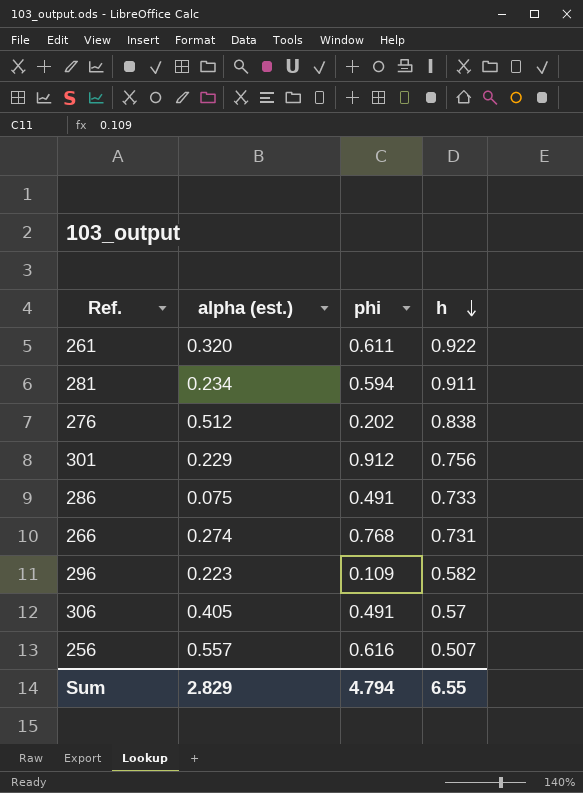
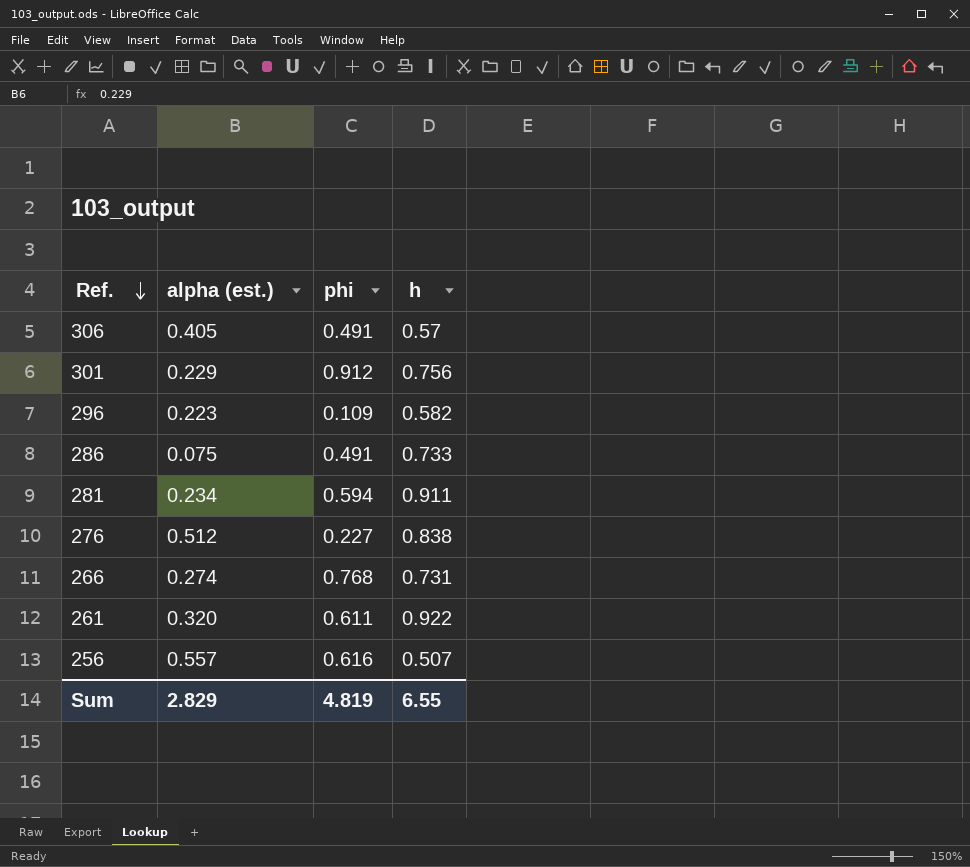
row order: h descending -> Ref. descending
276 | phi: 0.202 -> 0.227
Sum | phi: 4.794 -> 4.819

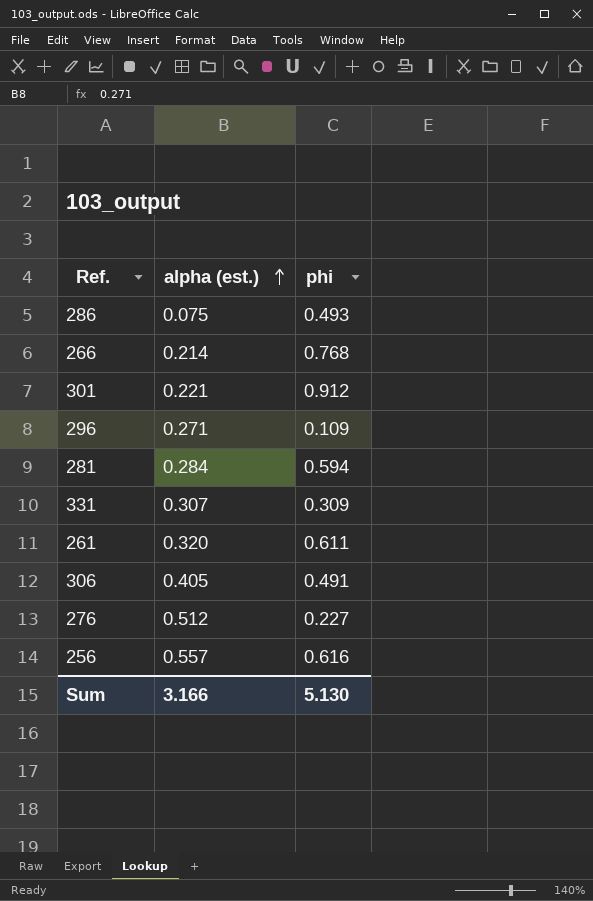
row order: Ref. descending -> alpha (est.) ascending
column h | position: 4 -> none
286 | phi: 0.491 -> 0.493
266 | alpha (est.): 0.274 -> 0.214
301 | alpha (est.): 0.229 -> 0.221
296 | alpha (est.): 0.223 -> 0.271
281 | alpha (est.): 0.234 -> 0.284
row 331: none -> 0.307 | 0.309
Sum | alpha (est.): 2.829 -> 3.166
Sum | phi: 4.819 -> 5.130

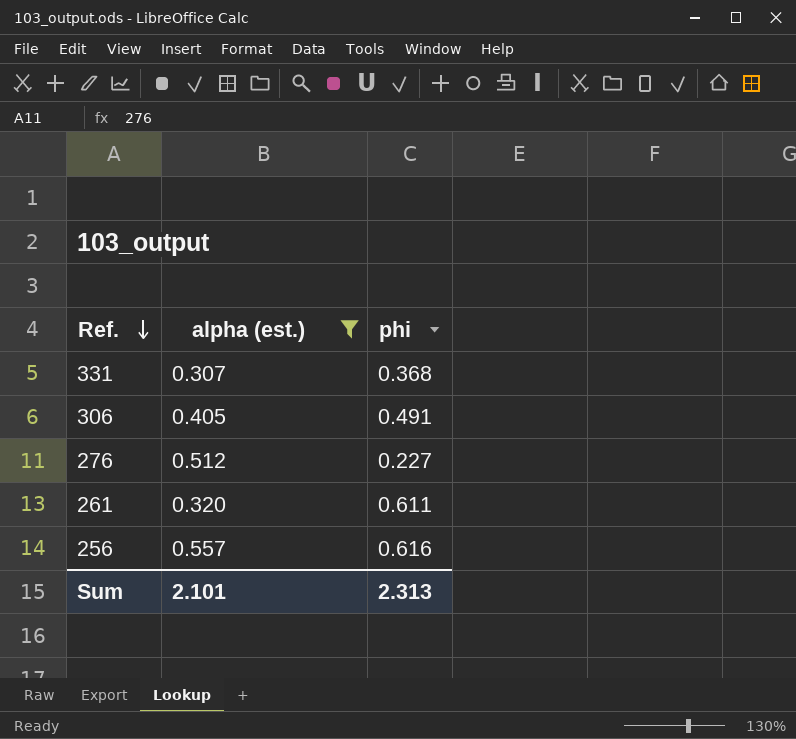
filter: none -> alpha (est.) >= 0.307
row order: alpha (est.) ascending -> Ref. descending
331 | phi: 0.309 -> 0.368
Sum | alpha (est.): 3.166 -> 2.101
Sum | phi: 5.130 -> 2.313

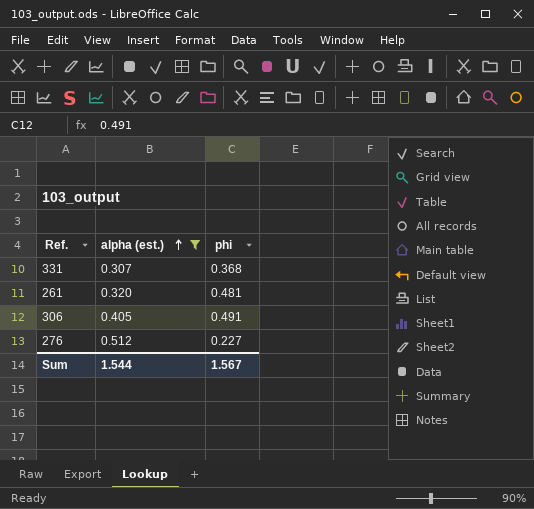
row order: Ref. descending -> alpha (est.) ascending
row 256: 0.557 | 0.616 -> none
261 | phi: 0.611 -> 0.481
Sum | alpha (est.): 2.101 -> 1.544
Sum | phi: 2.313 -> 1.567

